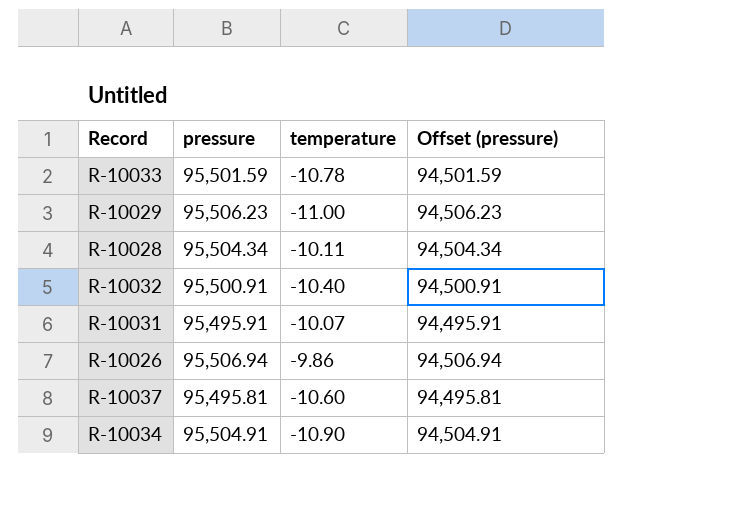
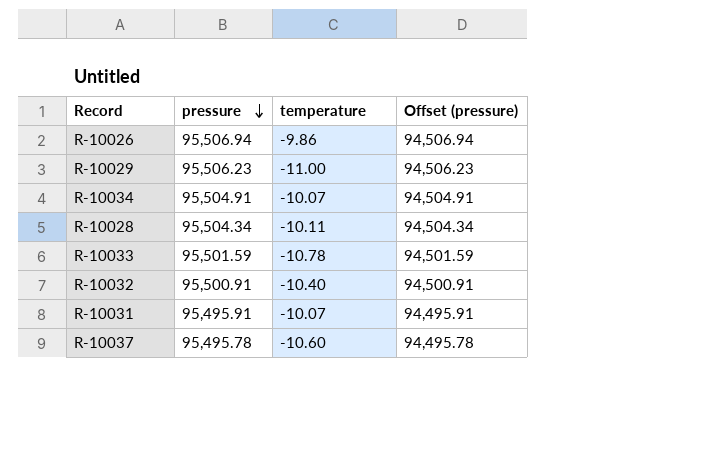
row order: none -> pressure descending
R-10034 | temperature: -10.90 -> -10.07
R-10037 | pressure: 95,495.81 -> 95,495.78
R-10037 | Offset (pressure): 94,495.81 -> 94,495.78

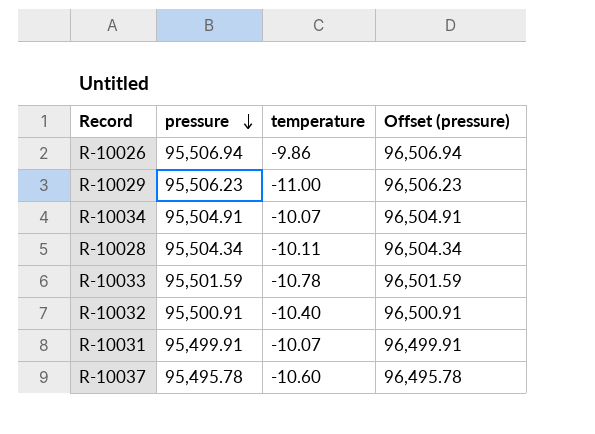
column Offset (pressure) | formula: [pressure] - 1000 -> [pressure] + 1000
R-10031 | pressure: 95,495.91 -> 95,499.91

